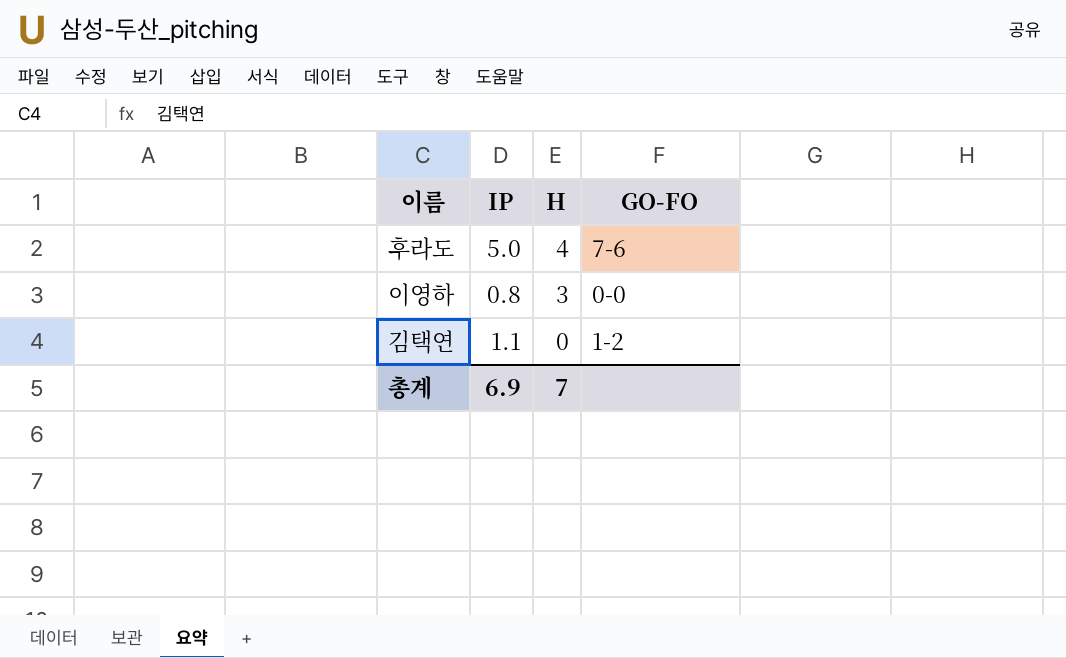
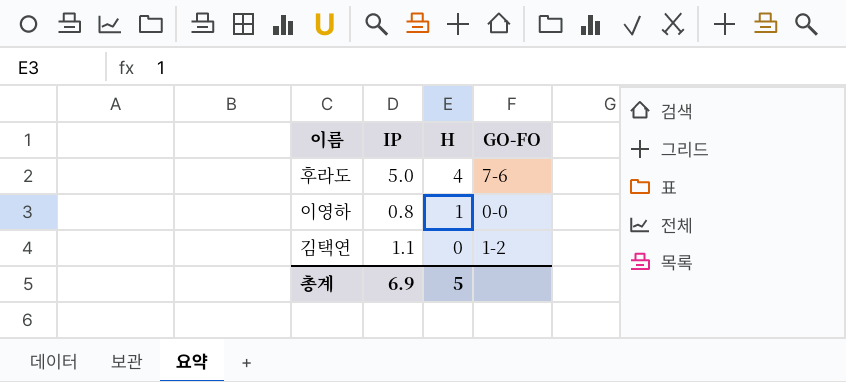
이영하 | H: 3 -> 1
총계 | H: 7 -> 5

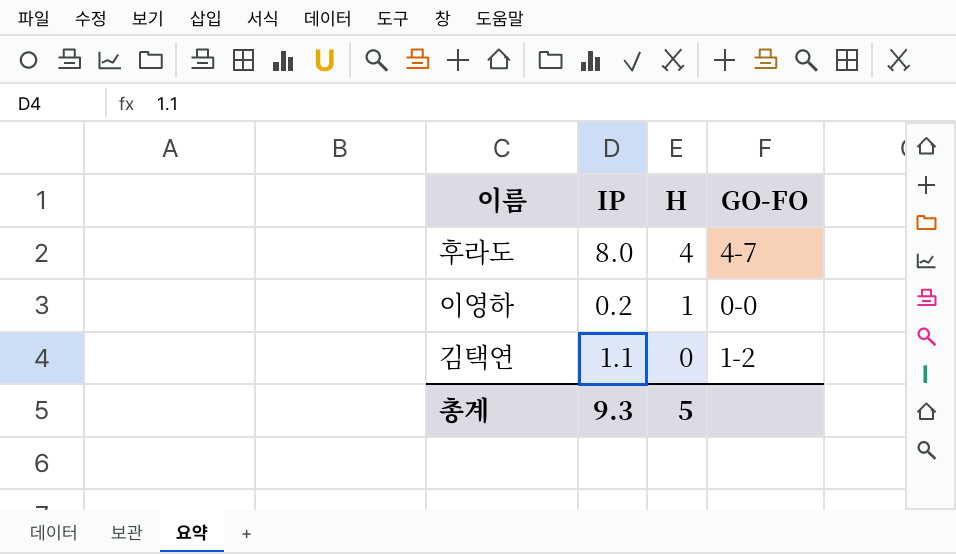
후라도 | IP: 5.0 -> 8.0
후라도 | GO-FO: 7-6 -> 4-7
이영하 | IP: 0.8 -> 0.2
총계 | IP: 6.9 -> 9.3

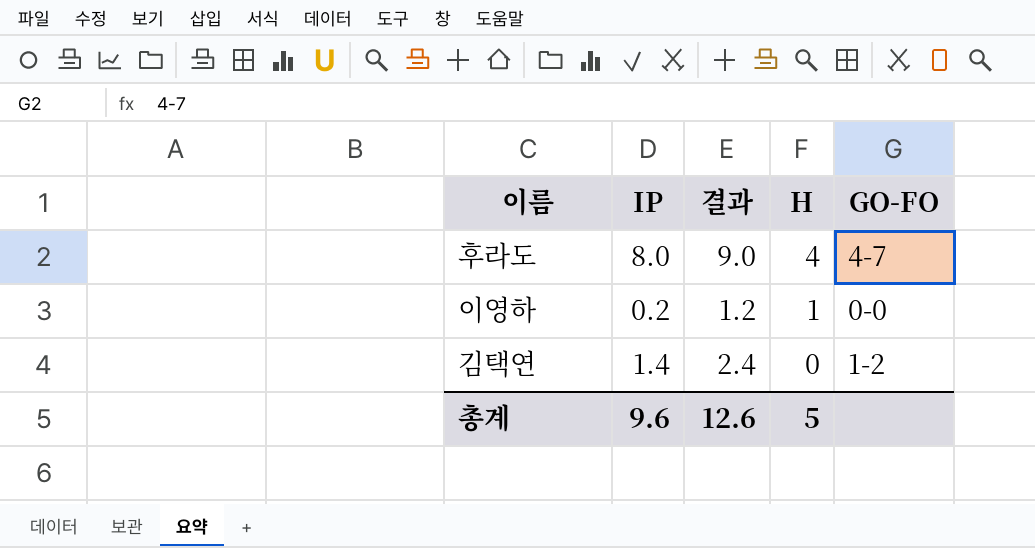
column 결과 | formula: none -> [IP] + 1
김택연 | IP: 1.1 -> 1.4
총계 | IP: 9.3 -> 9.6

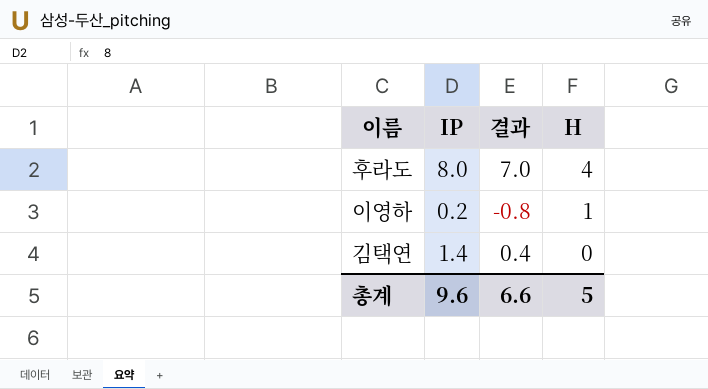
column GO-FO | position: 5 -> none
column 결과 | formula: [IP] + 1 -> [IP] - 1
총계 | 결과: 12.6 -> 6.6

